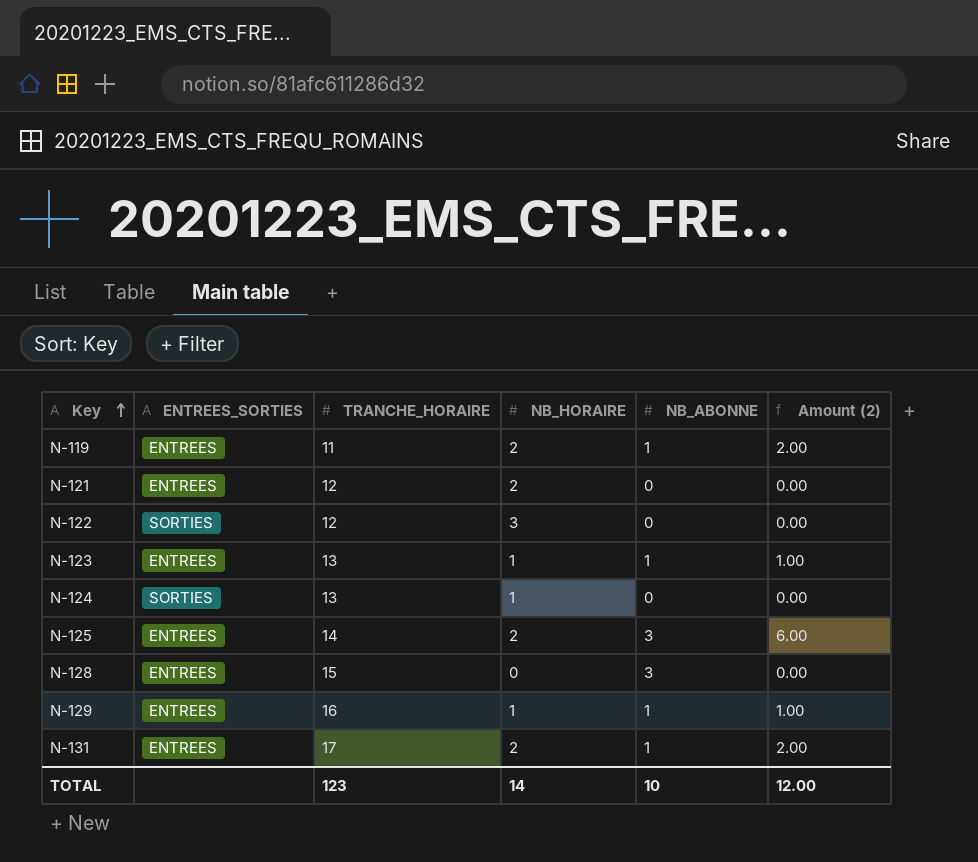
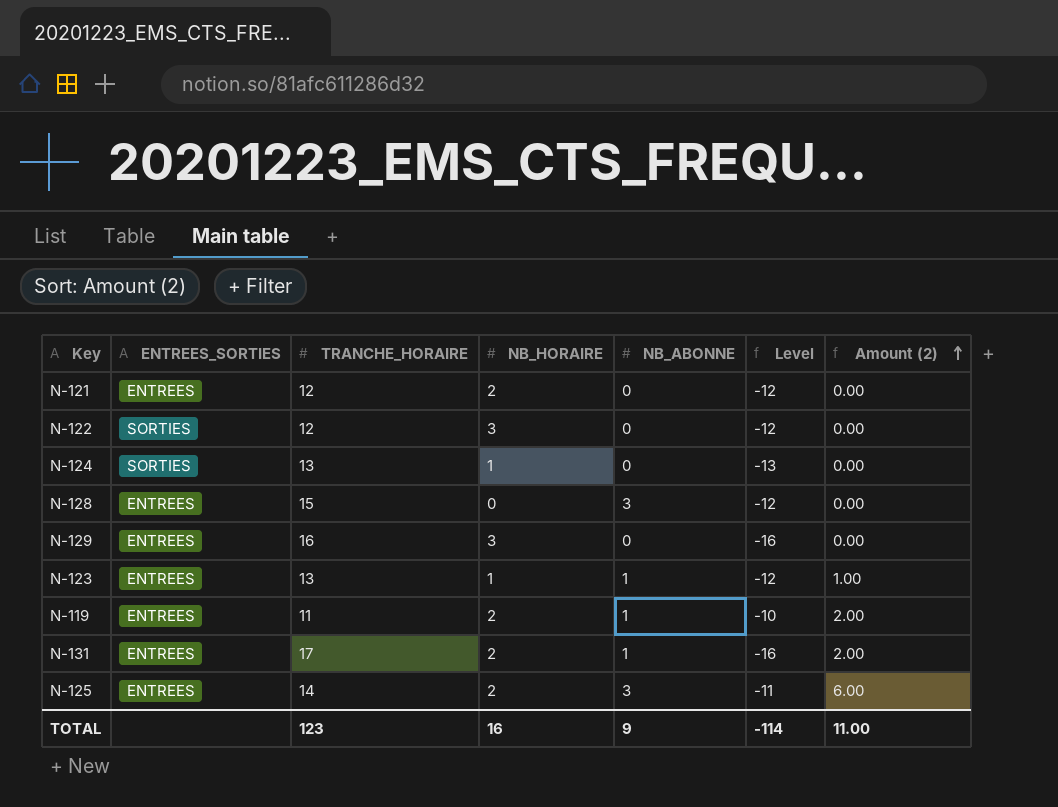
row order: Key ascending -> Amount (2) ascending
column Level | formula: none -> [NB_ABONNE] - [TRANCHE_HORAIRE]
N-129 | NB_HORAIRE: 1 -> 3
N-129 | NB_ABONNE: 1 -> 0
N-129 | Amount (2): 1.00 -> 0.00
TOTAL | NB_HORAIRE: 14 -> 16
TOTAL | NB_ABONNE: 10 -> 9
TOTAL | Amount (2): 12.00 -> 11.00

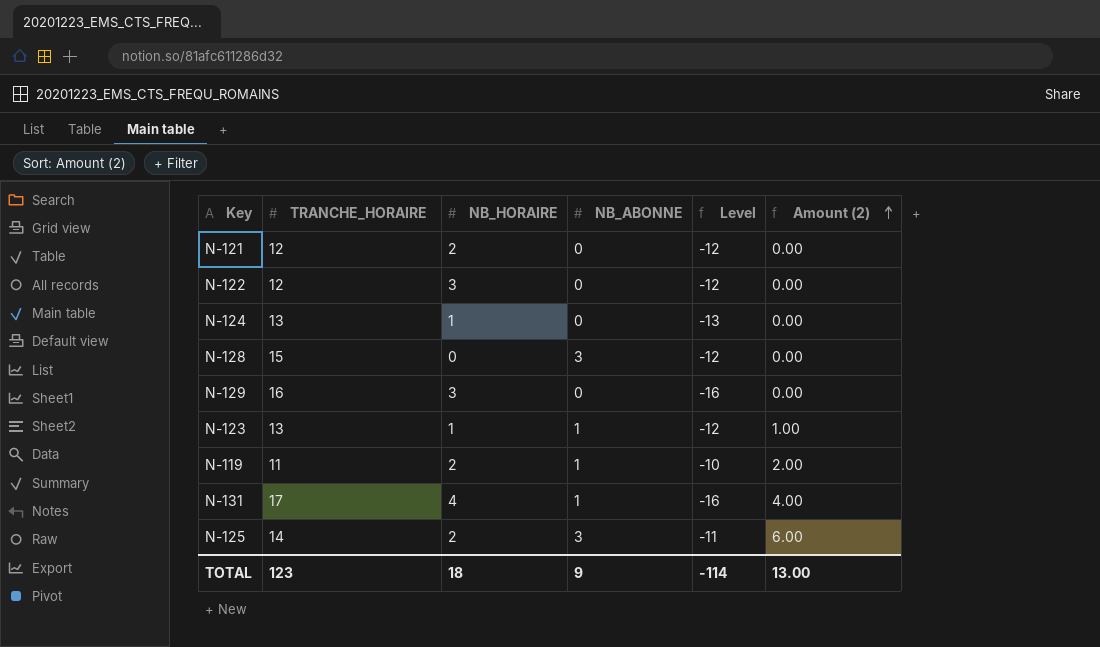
column ENTREES_SORTIES | position: 2 -> none
N-131 | NB_HORAIRE: 2 -> 4
N-131 | Amount (2): 2.00 -> 4.00
TOTAL | NB_HORAIRE: 16 -> 18
TOTAL | Amount (2): 11.00 -> 13.00

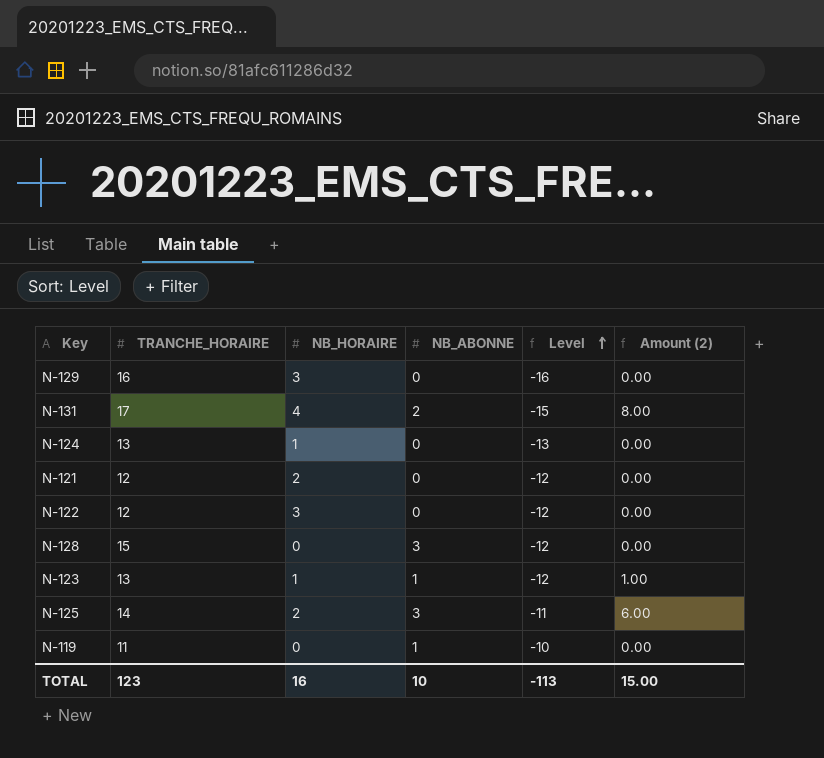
row order: Amount (2) ascending -> Level ascending
N-131 | NB_ABONNE: 1 -> 2
N-131 | Level: -16 -> -15
N-131 | Amount (2): 4.00 -> 8.00
N-119 | NB_HORAIRE: 2 -> 0
N-119 | Amount (2): 2.00 -> 0.00
TOTAL | NB_HORAIRE: 18 -> 16
TOTAL | NB_ABONNE: 9 -> 10
TOTAL | Level: -114 -> -113
TOTAL | Amount (2): 13.00 -> 15.00

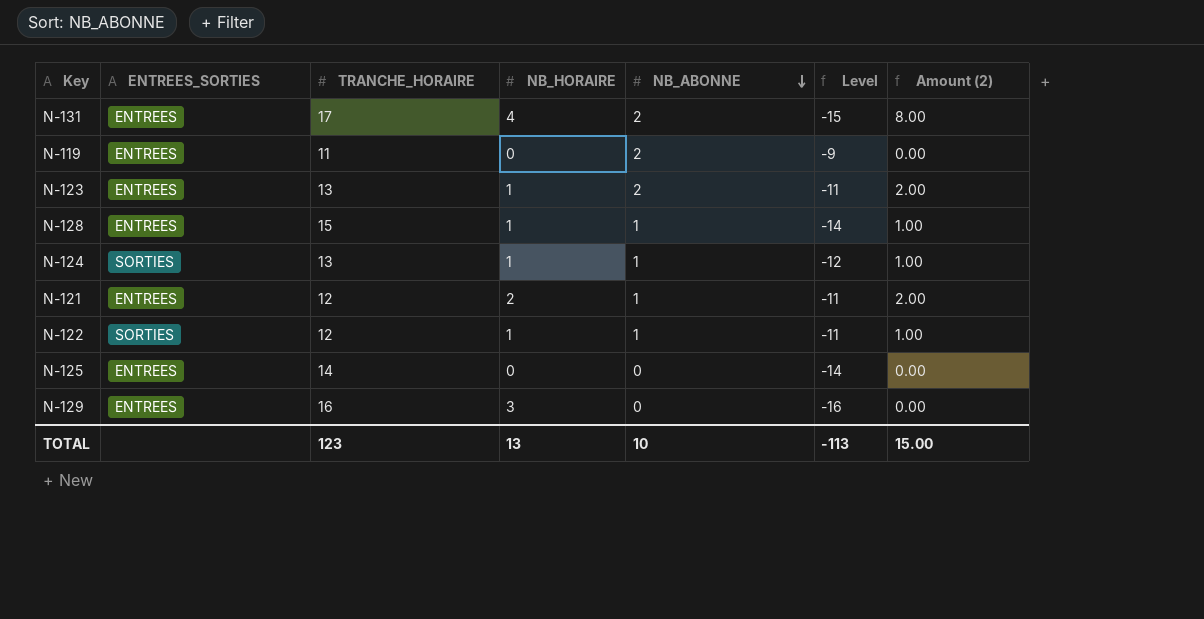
row order: Level ascending -> NB_ABONNE descending
column ENTREES_SORTIES | position: none -> 2
N-119 | NB_ABONNE: 1 -> 2
N-119 | Level: -10 -> -9
N-123 | NB_ABONNE: 1 -> 2
N-123 | Level: -12 -> -11
N-123 | Amount (2): 1.00 -> 2.00
N-128 | NB_HORAIRE: 0 -> 1
N-128 | NB_ABONNE: 3 -> 1
N-128 | Level: -12 -> -14
N-128 | Amount (2): 0.00 -> 1.00
N-124 | NB_ABONNE: 0 -> 1
N-124 | Level: -13 -> -12
N-124 | Amount (2): 0.00 -> 1.00
N-121 | NB_ABONNE: 0 -> 1
N-121 | Level: -12 -> -11
N-121 | Amount (2): 0.00 -> 2.00
N-122 | NB_HORAIRE: 3 -> 1
N-122 | NB_ABONNE: 0 -> 1
N-122 | Level: -12 -> -11
N-122 | Amount (2): 0.00 -> 1.00
N-125 | NB_HORAIRE: 2 -> 0
N-125 | NB_ABONNE: 3 -> 0
N-125 | Level: -11 -> -14
N-125 | Amount (2): 6.00 -> 0.00
TOTAL | NB_HORAIRE: 16 -> 13

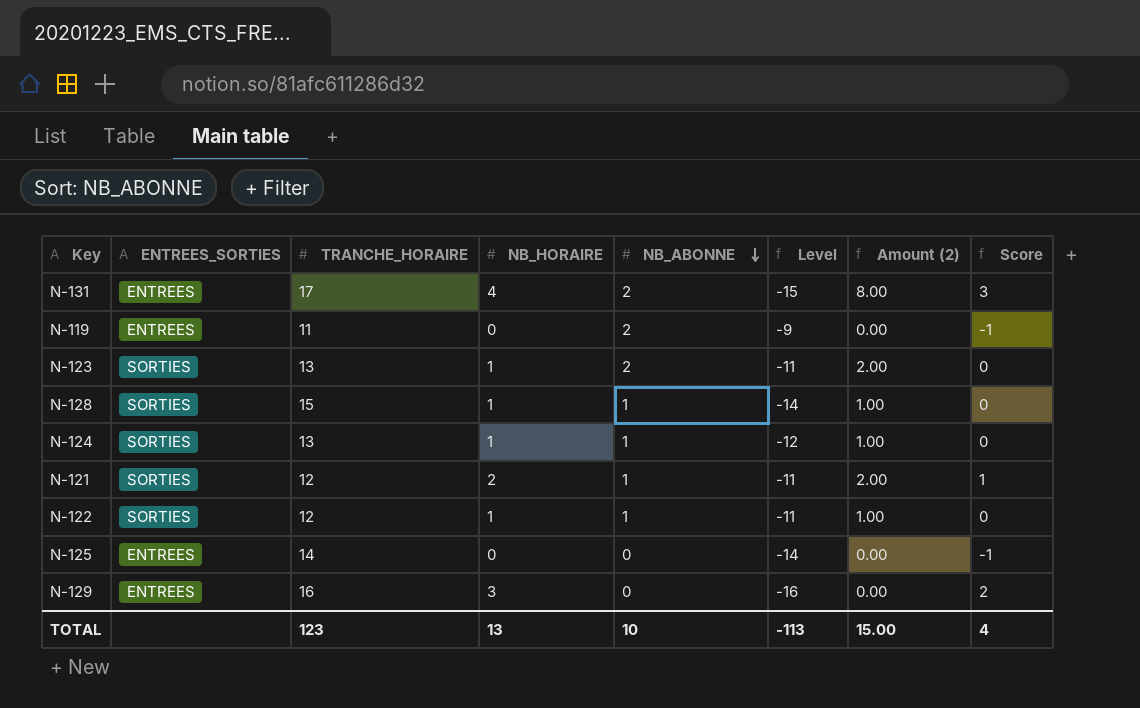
column Score | formula: none -> [NB_HORAIRE] - 1
N-123 | ENTREES_SORTIES: ENTREES -> SORTIES
N-128 | ENTREES_SORTIES: ENTREES -> SORTIES
N-121 | ENTREES_SORTIES: ENTREES -> SORTIES

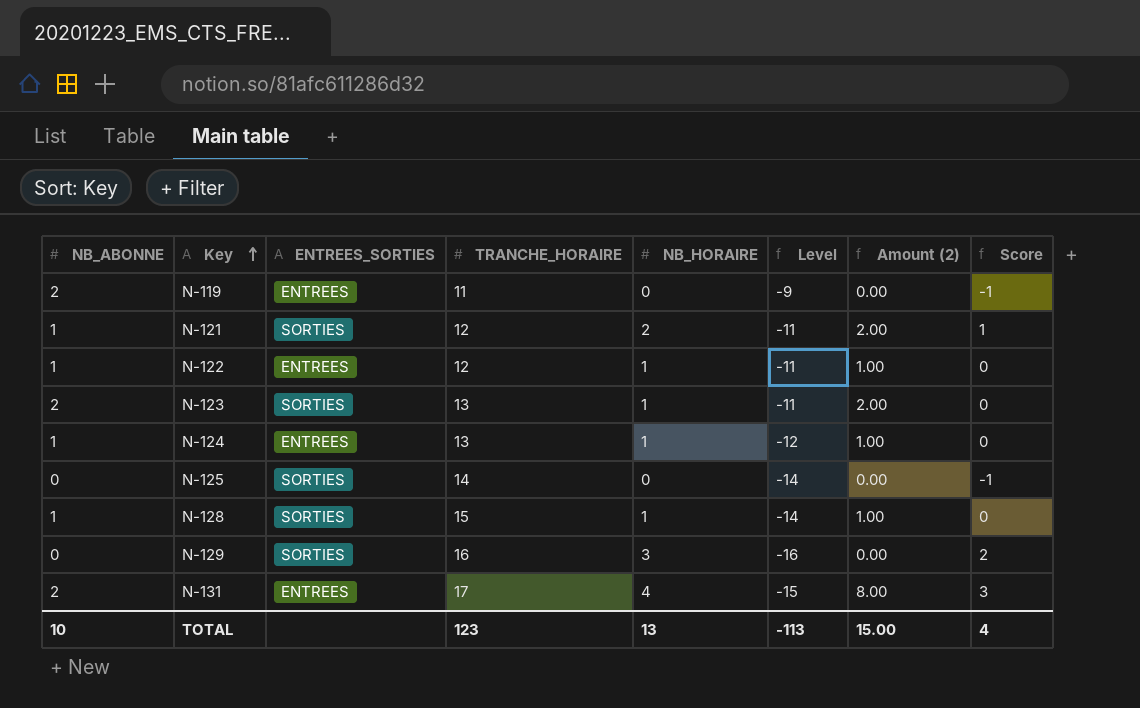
row order: NB_ABONNE descending -> Key ascending
column NB_ABONNE | position: 5 -> 1
N-122 | ENTREES_SORTIES: SORTIES -> ENTREES
N-124 | ENTREES_SORTIES: SORTIES -> ENTREES
N-125 | ENTREES_SORTIES: ENTREES -> SORTIES
N-129 | ENTREES_SORTIES: ENTREES -> SORTIES

